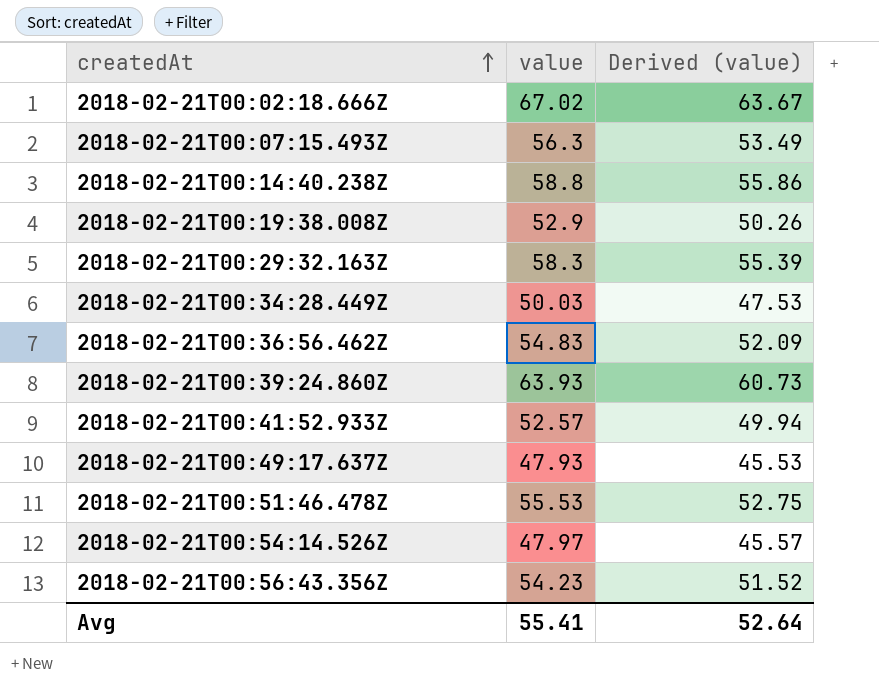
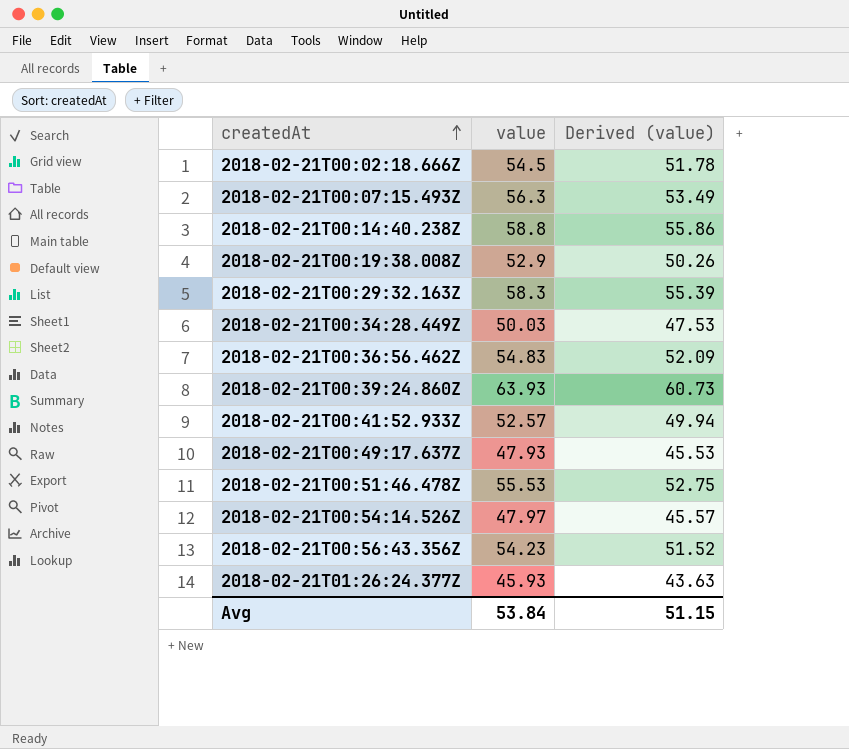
2018-02-21T00:02:18.666Z | value: 67.02 -> 54.5
2018-02-21T00:02:18.666Z | Derived (value): 63.67 -> 51.78
row 2018-02-21T01:26:24.377Z: none -> 45.93 | 43.63
Avg | value: 55.41 -> 53.84
Avg | Derived (value): 52.64 -> 51.15

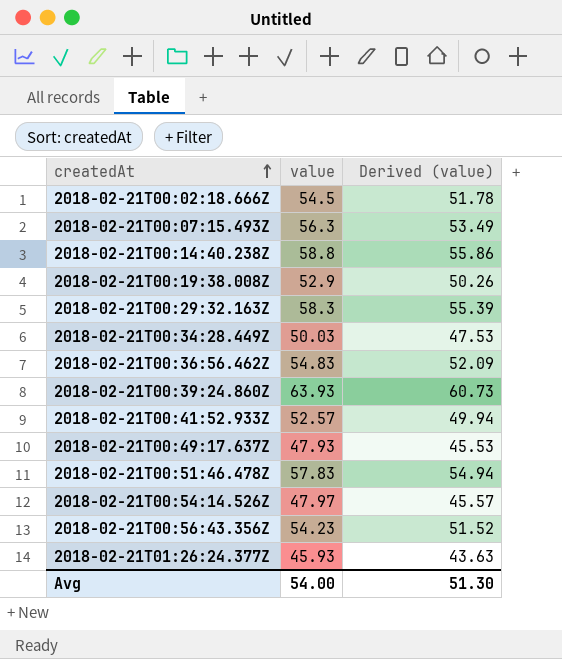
2018-02-21T00:51:46.478Z | value: 55.53 -> 57.83
2018-02-21T00:51:46.478Z | Derived (value): 52.75 -> 54.94
Avg | value: 53.84 -> 54.00
Avg | Derived (value): 51.15 -> 51.30

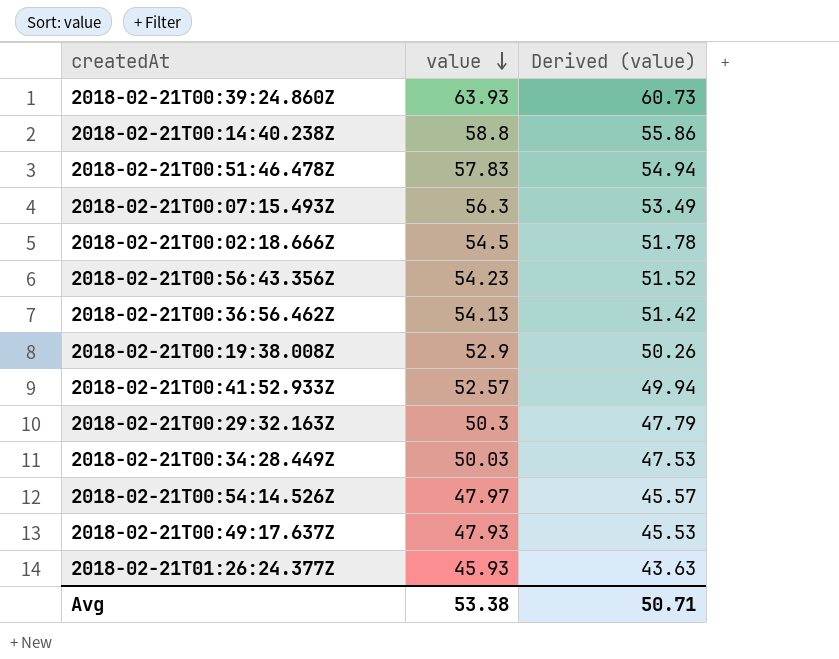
row order: createdAt ascending -> value descending
2018-02-21T00:36:56.462Z | value: 54.83 -> 54.13
2018-02-21T00:36:56.462Z | Derived (value): 52.09 -> 51.42
2018-02-21T00:29:32.163Z | value: 58.3 -> 50.3
2018-02-21T00:29:32.163Z | Derived (value): 55.39 -> 47.79
Avg | value: 54.00 -> 53.38
Avg | Derived (value): 51.30 -> 50.71

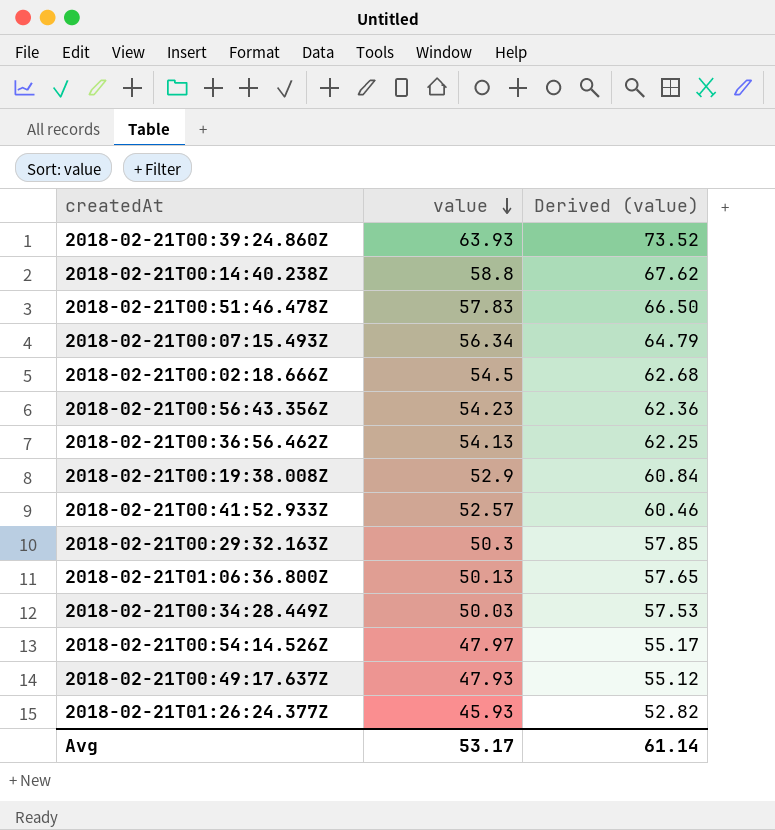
column Derived (value) | formula: [value] * 0.95 -> [value] * 1.15
2018-02-21T00:07:15.493Z | value: 56.3 -> 56.34
row 2018-02-21T01:06:36.800Z: none -> 50.13 | 57.65
Avg | value: 53.38 -> 53.17
Avg | Derived (value): 50.71 -> 61.14

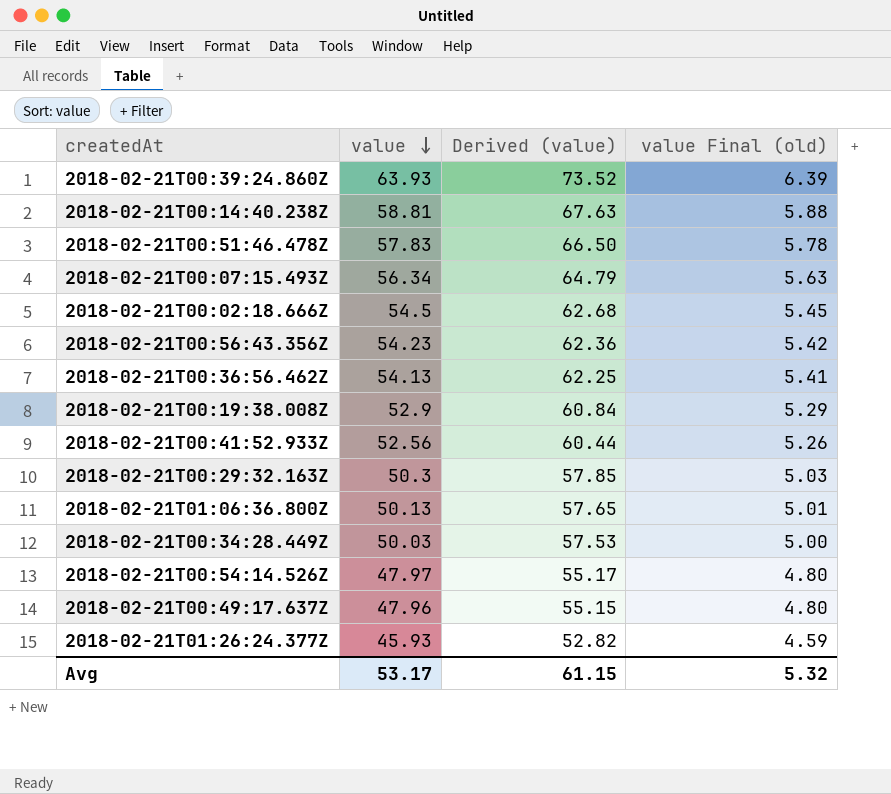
column value Final (old) | formula: none -> [value] * 0.1
2018-02-21T00:14:40.238Z | value: 58.8 -> 58.81
2018-02-21T00:14:40.238Z | Derived (value): 67.62 -> 67.63
2018-02-21T00:41:52.933Z | value: 52.57 -> 52.56
2018-02-21T00:41:52.933Z | Derived (value): 60.46 -> 60.44
2018-02-21T00:49:17.637Z | value: 47.93 -> 47.96
2018-02-21T00:49:17.637Z | Derived (value): 55.12 -> 55.15
Avg | Derived (value): 61.14 -> 61.15

